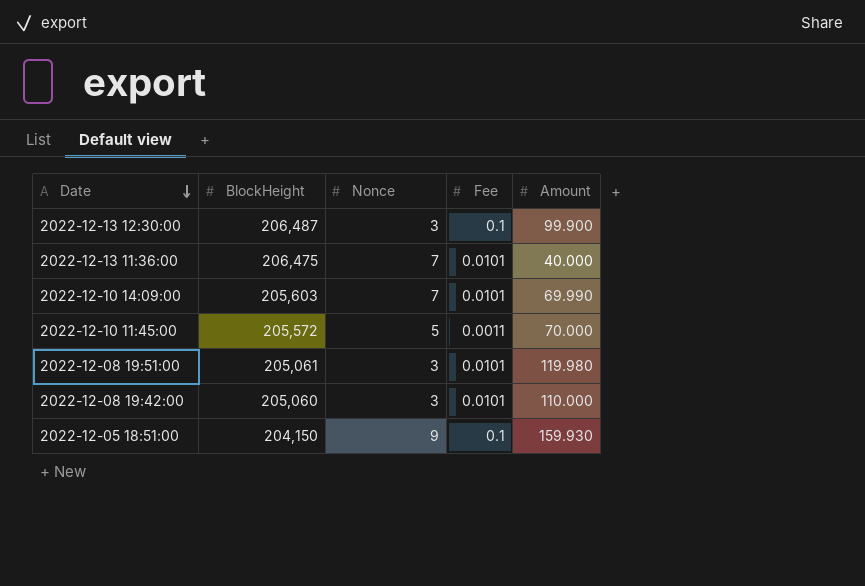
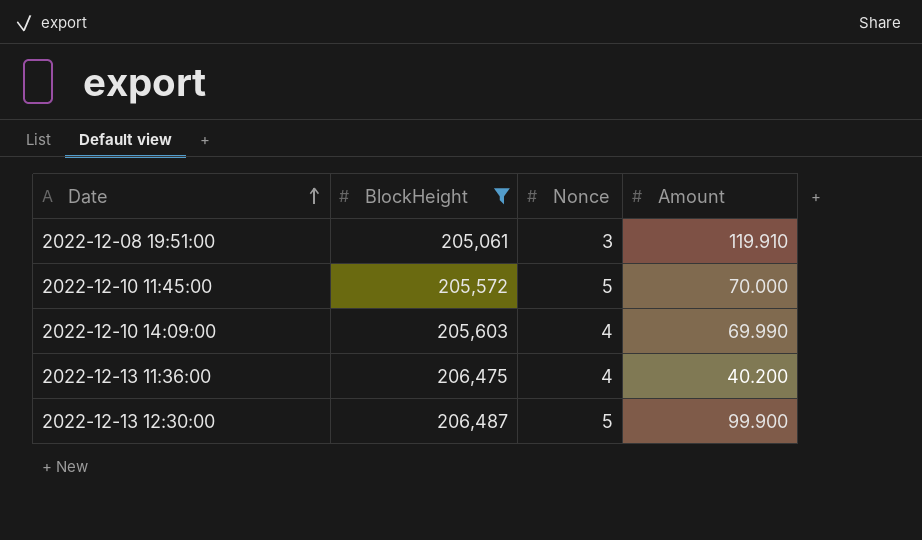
filter: none -> BlockHeight >= 205,061
row order: Date descending -> Date ascending
column Fee | position: 4 -> none
2022-12-08 19:51:00 | Amount: 119.980 -> 119.910
2022-12-10 14:09:00 | Nonce: 7 -> 4
2022-12-13 11:36:00 | Nonce: 7 -> 4
2022-12-13 11:36:00 | Amount: 40.000 -> 40.200
2022-12-13 12:30:00 | Nonce: 3 -> 5

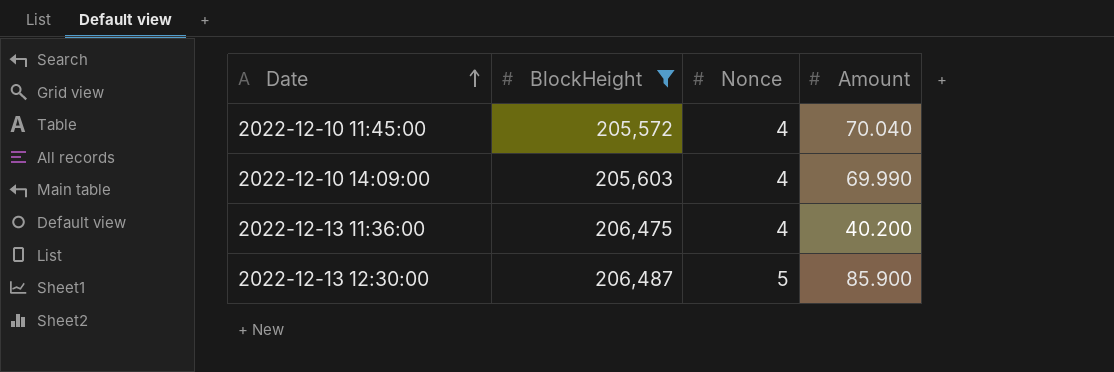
row 2022-12-08 19:51:00: 205,061 | 3 | 119.910 -> none
2022-12-10 11:45:00 | Nonce: 5 -> 4
2022-12-10 11:45:00 | Amount: 70.000 -> 70.040
2022-12-13 12:30:00 | Amount: 99.900 -> 85.900

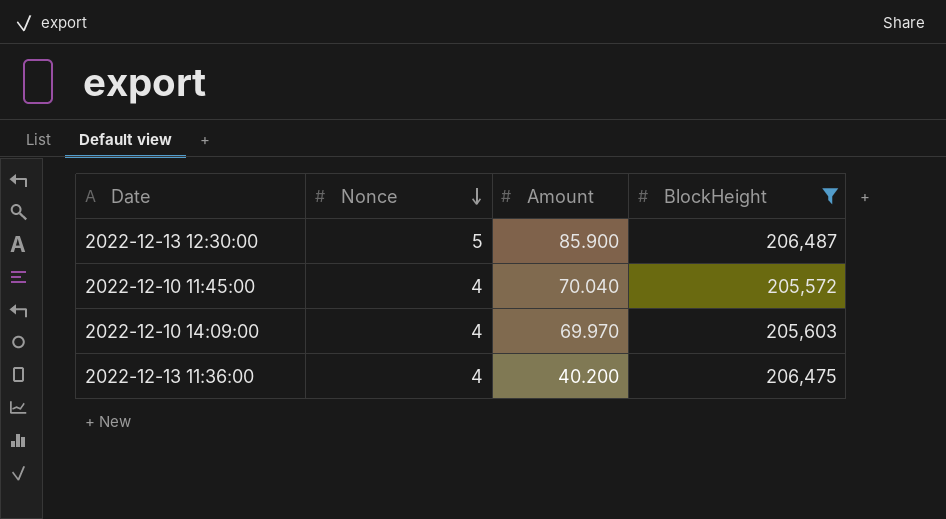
row order: Date ascending -> Nonce descending
column BlockHeight | position: 2 -> 4
2022-12-10 14:09:00 | Amount: 69.990 -> 69.970

